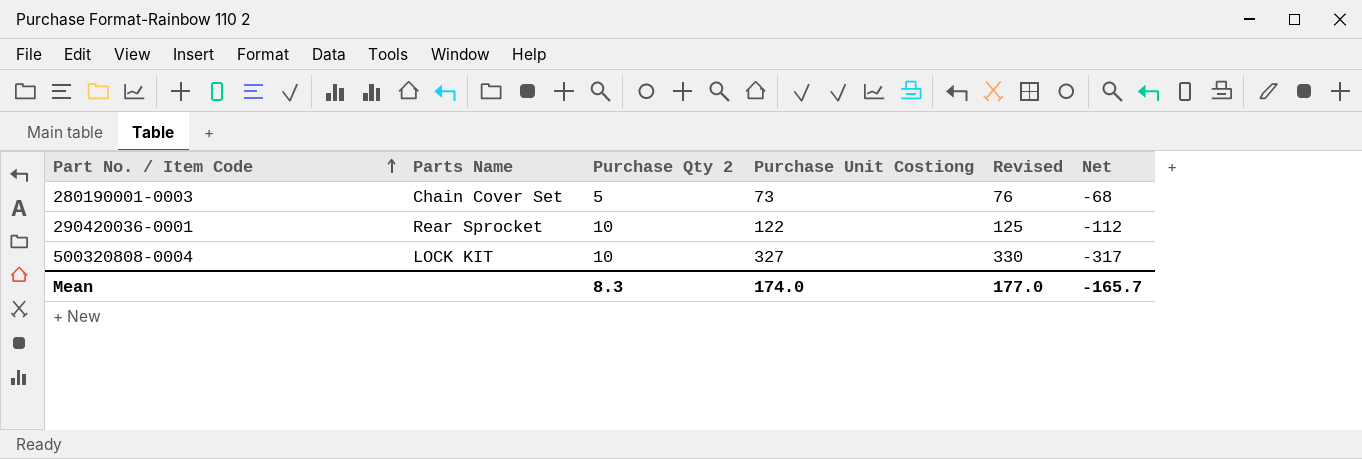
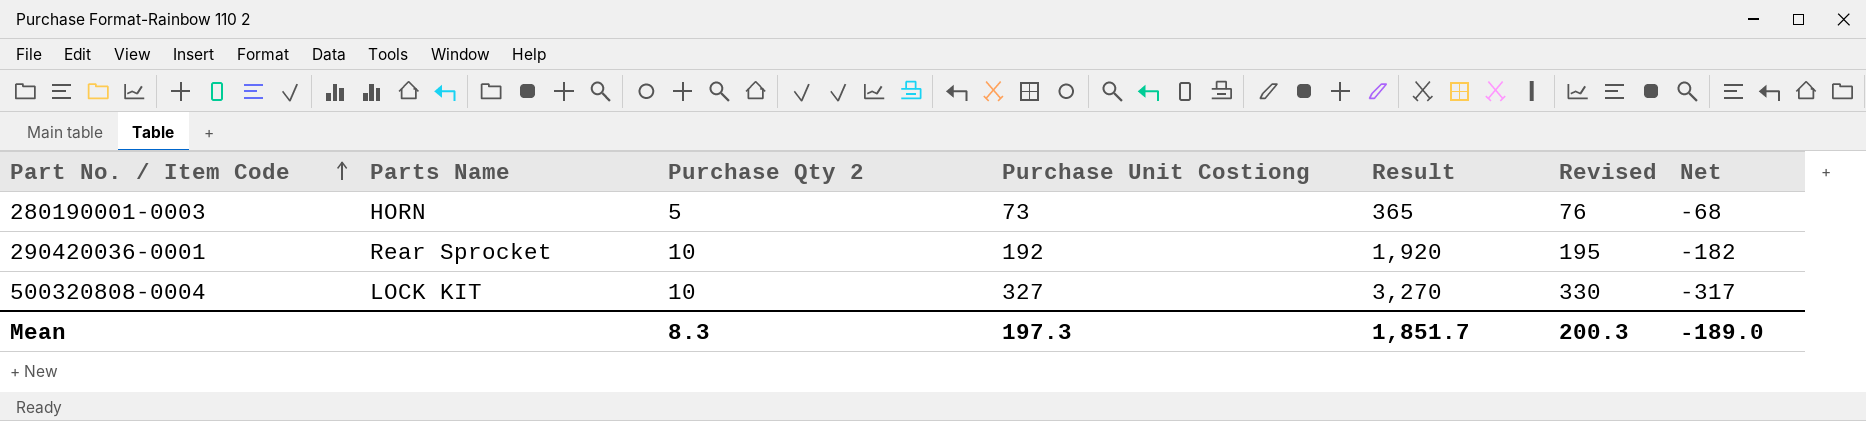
column Result | formula: none -> [Purchase Qty 2] * [Purchase Unit Costiong]
280190001-0003 | Parts Name: Chain Cover Set -> HORN
290420036-0001 | Purchase Unit Costiong: 122 -> 192
290420036-0001 | Revised: 125 -> 195
290420036-0001 | Net: -112 -> -182
Mean | Purchase Unit Costiong: 174.0 -> 197.3
Mean | Revised: 177.0 -> 200.3
Mean | Net: -165.7 -> -189.0

